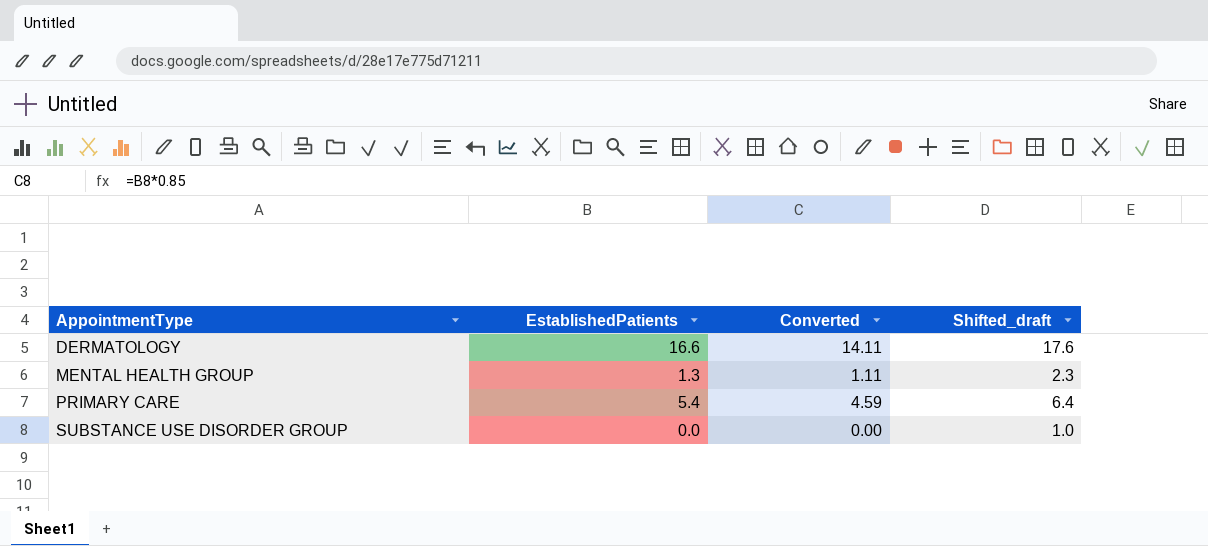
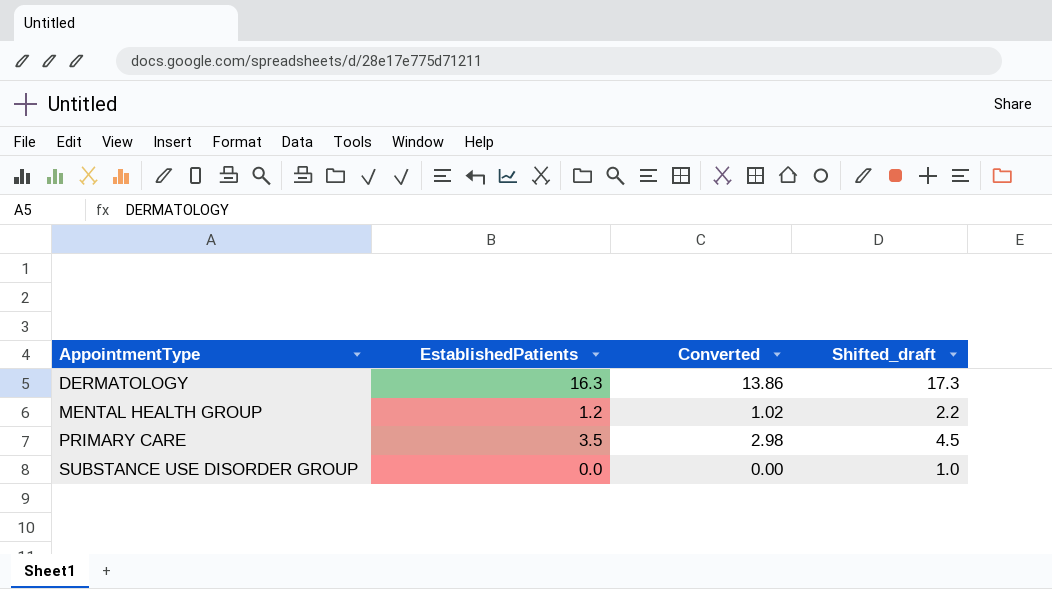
DERMATOLOGY | EstablishedPatients: 16.6 -> 16.3
DERMATOLOGY | Converted: 14.11 -> 13.86
DERMATOLOGY | Shifted_draft: 17.6 -> 17.3
MENTAL HEALTH GROUP | EstablishedPatients: 1.3 -> 1.2
MENTAL HEALTH GROUP | Converted: 1.11 -> 1.02
MENTAL HEALTH GROUP | Shifted_draft: 2.3 -> 2.2
PRIMARY CARE | EstablishedPatients: 5.4 -> 3.5
PRIMARY CARE | Converted: 4.59 -> 2.98
PRIMARY CARE | Shifted_draft: 6.4 -> 4.5

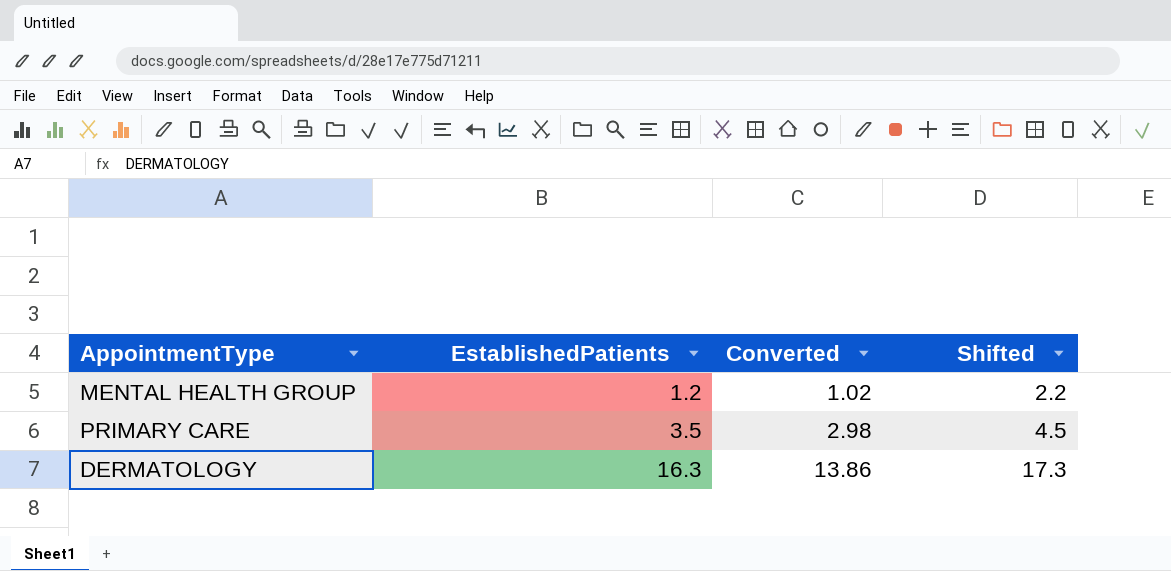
row order: AppointmentType ascending -> EstablishedPatients ascending
column name: Shifted_draft -> Shifted
row SUBSTANCE USE DISORDER GROUP: 0.0 | 0.00 | 1.0 -> none

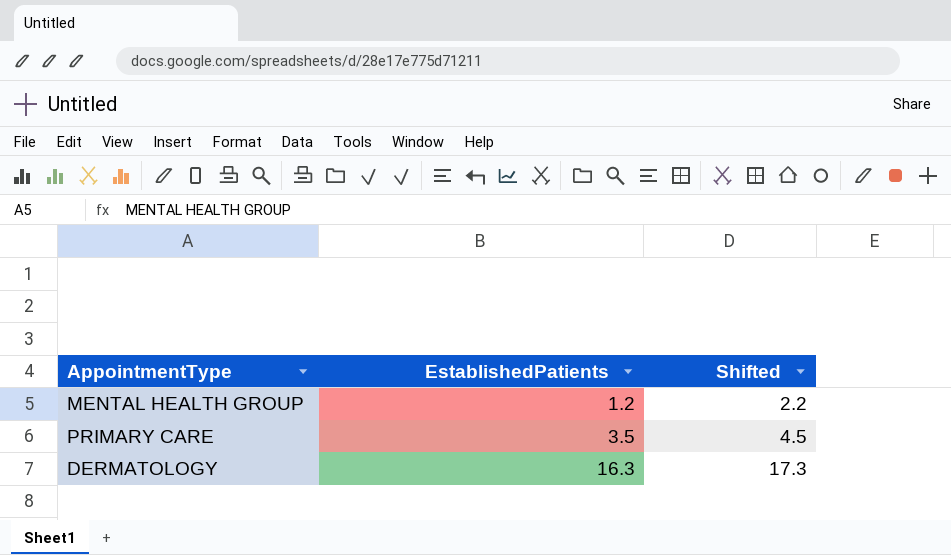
column Converted | formula: [EstablishedPatients] * 0.85 -> none

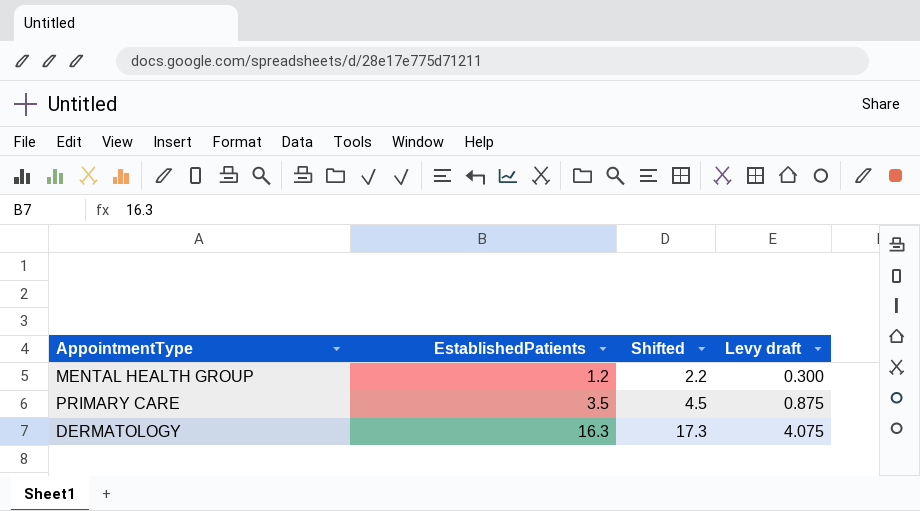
column Levy draft | formula: none -> [EstablishedPatients] * 0.25

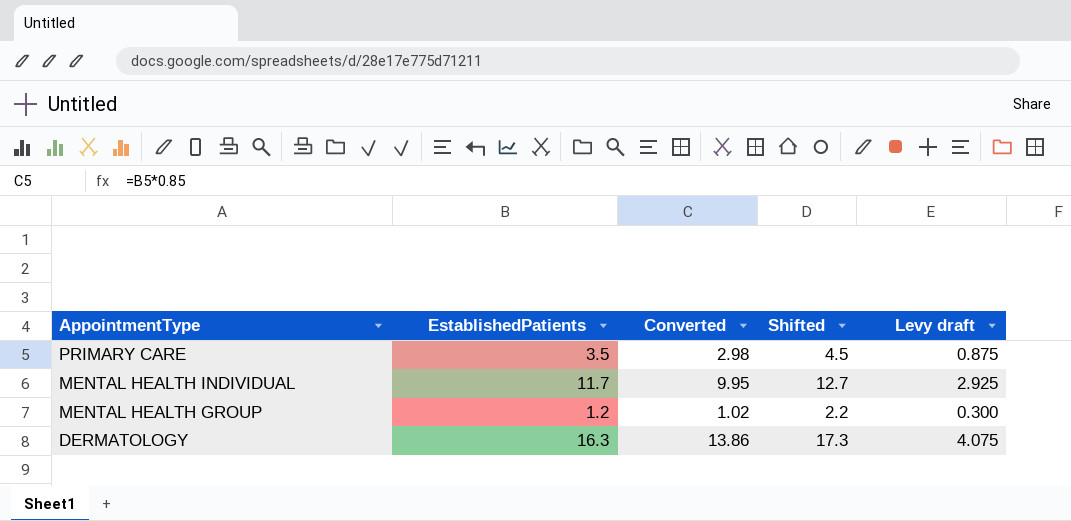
row order: EstablishedPatients ascending -> AppointmentType descending
column Converted | formula: none -> [EstablishedPatients] * 0.85
row MENTAL HEALTH INDIVIDUAL: none -> 11.7 | 9.95 | 12.7 | 2.925

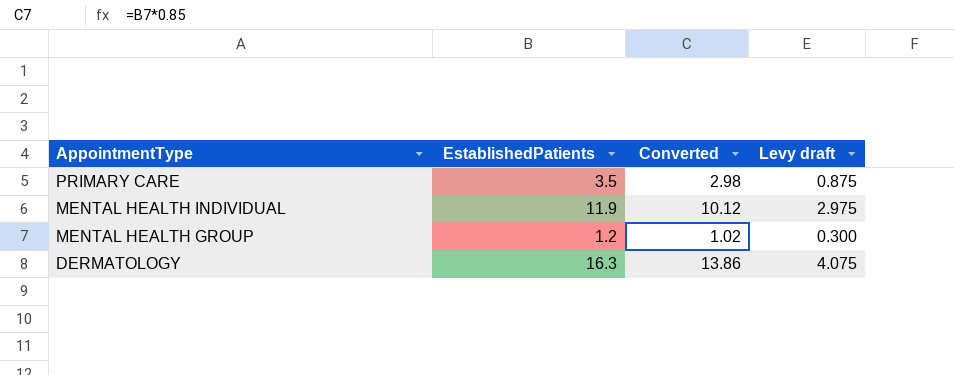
column Shifted | formula: [EstablishedPatients] + 1 -> none
MENTAL HEALTH INDIVIDUAL | EstablishedPatients: 11.7 -> 11.9
MENTAL HEALTH INDIVIDUAL | Converted: 9.95 -> 10.12
MENTAL HEALTH INDIVIDUAL | Levy draft: 2.925 -> 2.975

